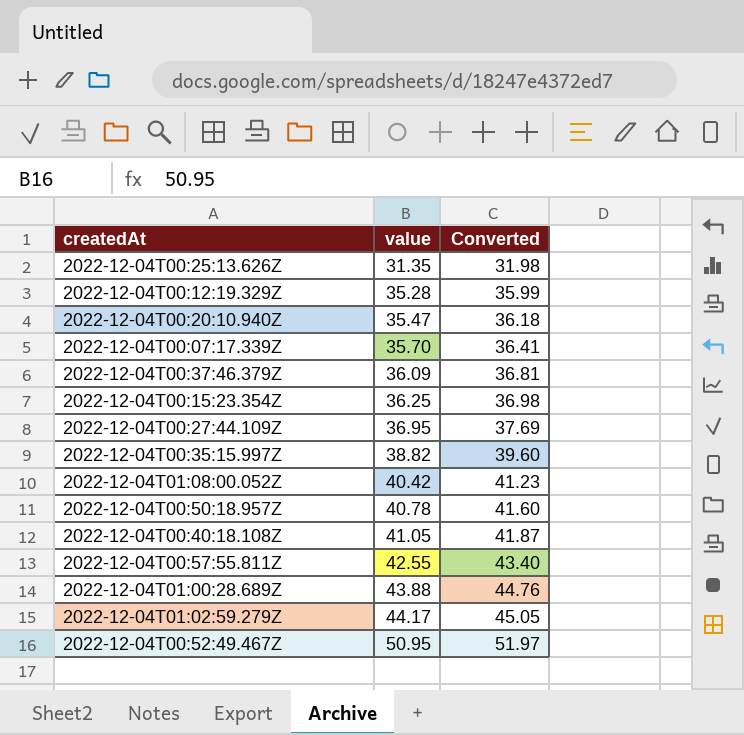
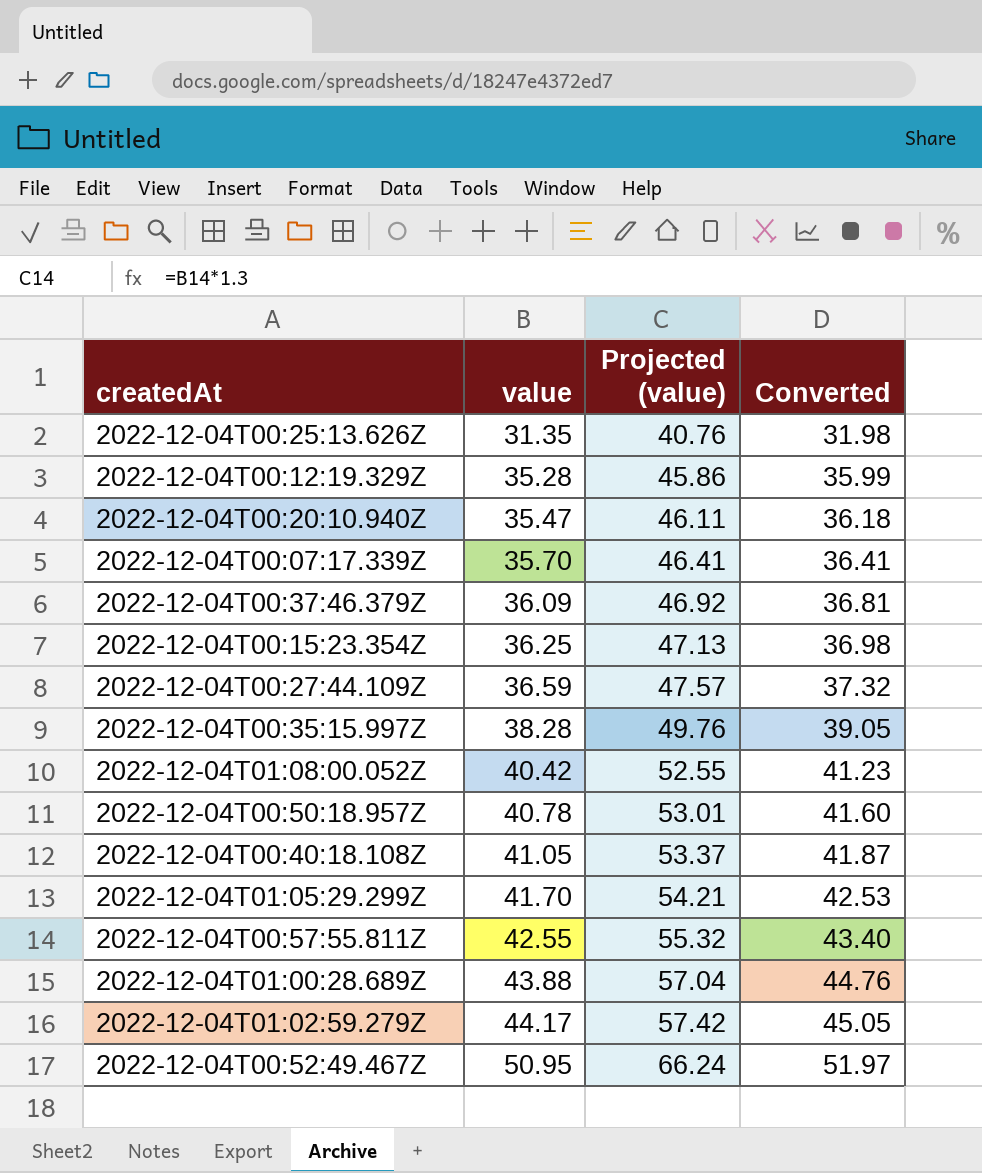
column Projected (value) | formula: none -> [value] * 1.3
2022-12-04T00:27:44.109Z | value: 36.95 -> 36.59
2022-12-04T00:27:44.109Z | Converted: 37.69 -> 37.32
2022-12-04T00:35:15.997Z | value: 38.82 -> 38.28
2022-12-04T00:35:15.997Z | Converted: 39.60 -> 39.05
row 2022-12-04T01:05:29.299Z: none -> 41.70 | 54.21 | 42.53

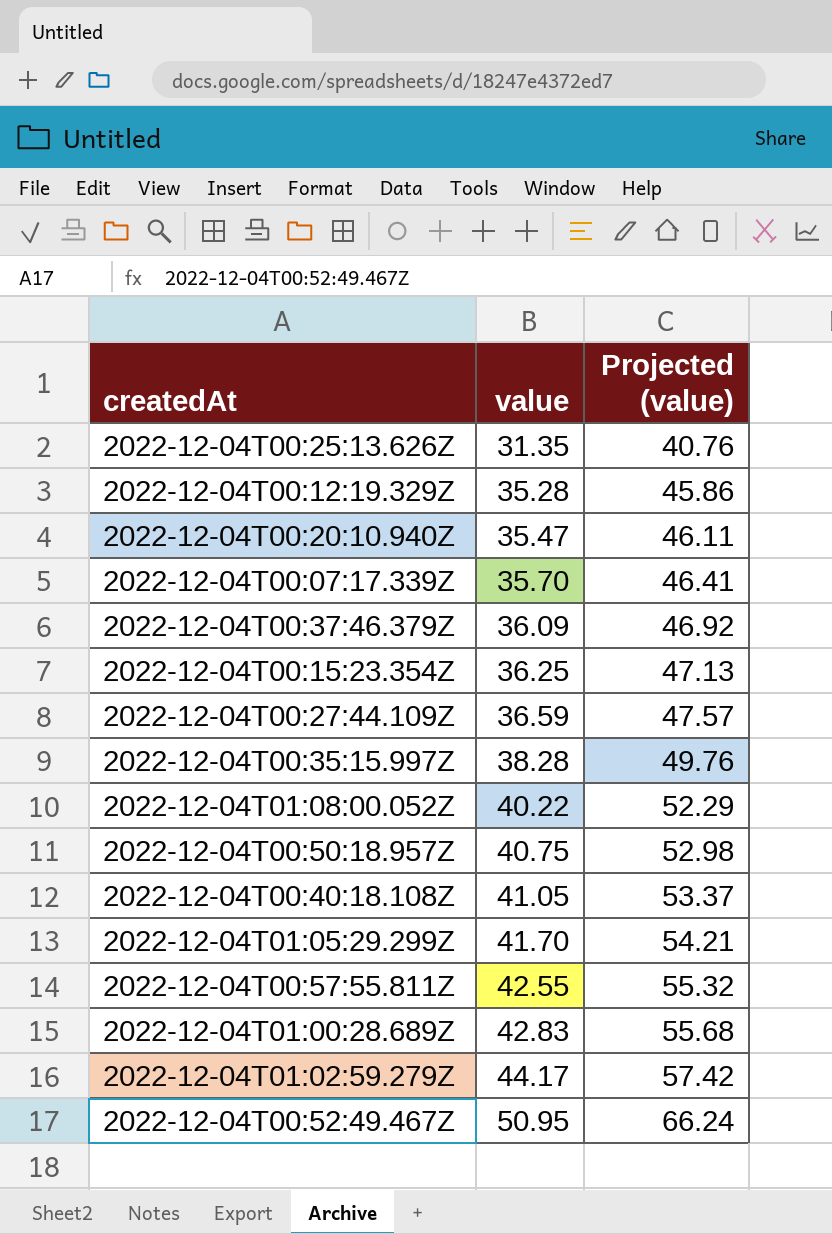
column Converted | formula: [value] * 1.02 -> none
2022-12-04T01:08:00.052Z | value: 40.42 -> 40.22
2022-12-04T01:08:00.052Z | Projected (value): 52.55 -> 52.29
2022-12-04T00:50:18.957Z | value: 40.78 -> 40.75
2022-12-04T00:50:18.957Z | Projected (value): 53.01 -> 52.98
2022-12-04T01:00:28.689Z | value: 43.88 -> 42.83
2022-12-04T01:00:28.689Z | Projected (value): 57.04 -> 55.68

